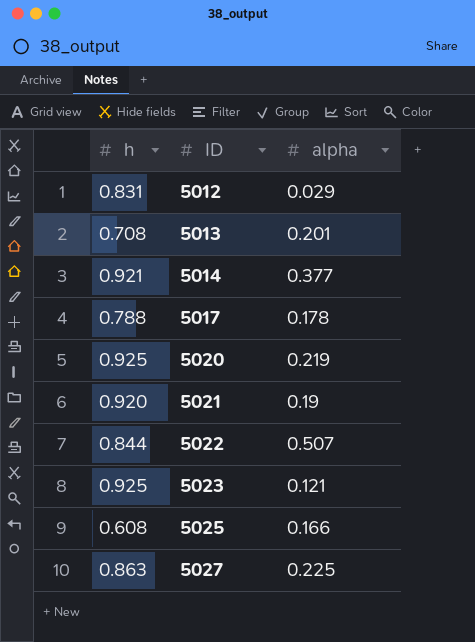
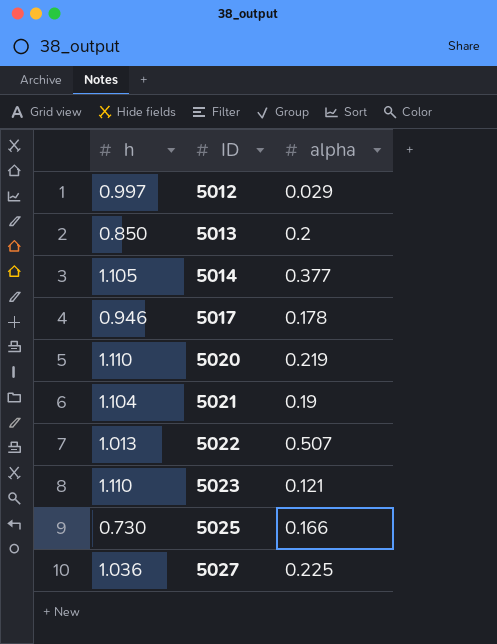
5012 | h: 0.831 -> 0.997
5013 | h: 0.708 -> 0.850
5013 | alpha: 0.201 -> 0.2
5014 | h: 0.921 -> 1.105
5017 | h: 0.788 -> 0.946
5020 | h: 0.925 -> 1.110
5021 | h: 0.920 -> 1.104
5022 | h: 0.844 -> 1.013
5023 | h: 0.925 -> 1.110
5025 | h: 0.608 -> 0.730
5027 | h: 0.863 -> 1.036

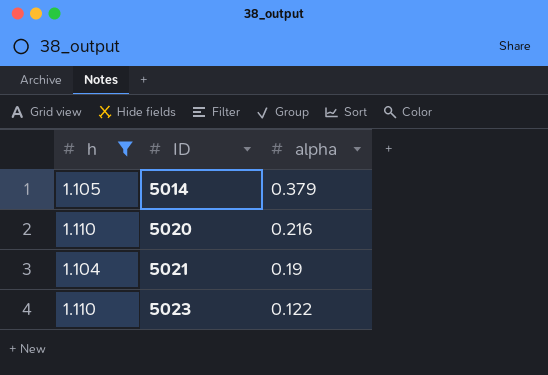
filter: none -> h >= 1.104
5014 | alpha: 0.377 -> 0.379
5020 | alpha: 0.219 -> 0.216
5023 | alpha: 0.121 -> 0.122

